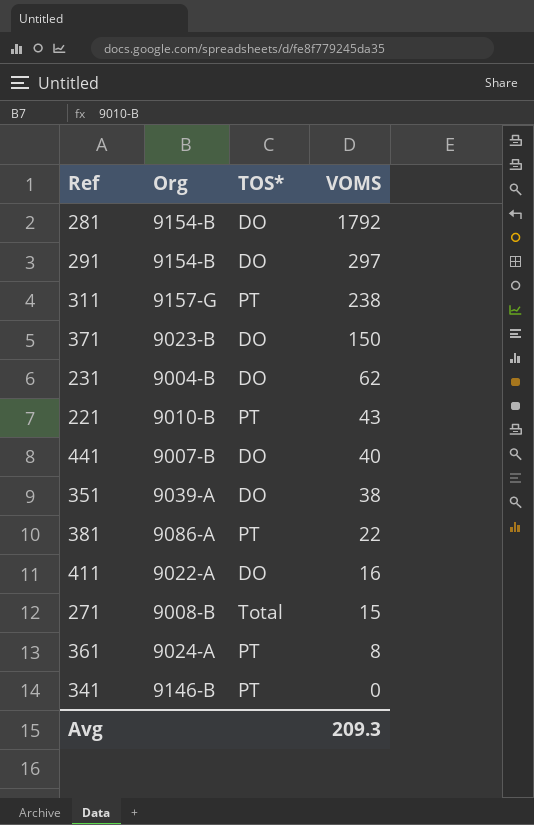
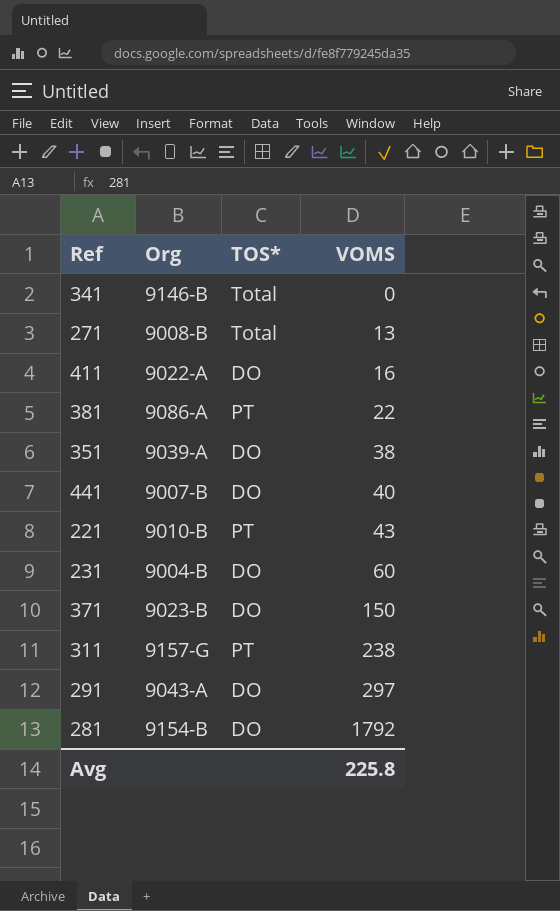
row order: VOMS descending -> VOMS ascending
row 361: 9024-A | PT | 8 -> none
341 | TOS*: PT -> Total
271 | VOMS: 15 -> 13
231 | VOMS: 62 -> 60
291 | Org: 9154-B -> 9043-A
Avg | VOMS: 209.3 -> 225.8

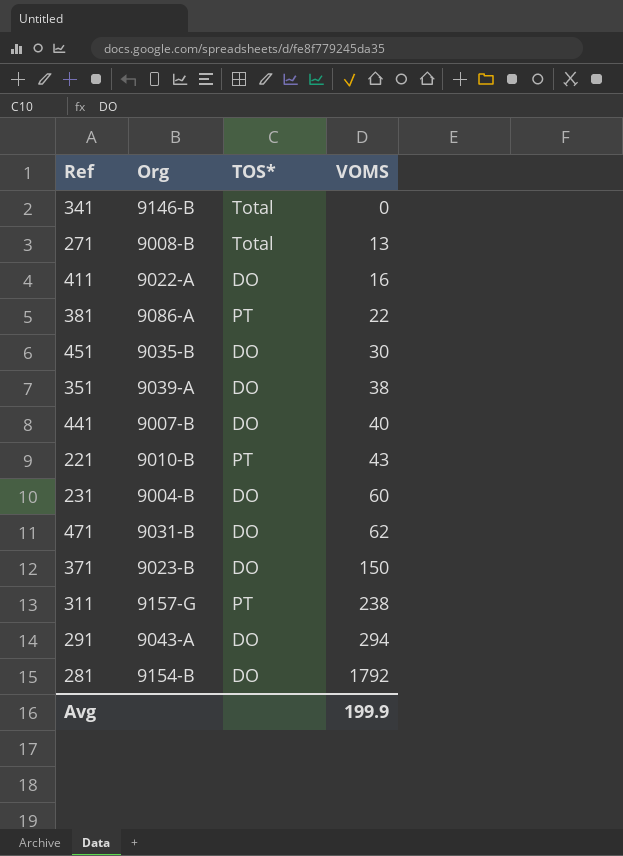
row 451: none -> 9035-B | DO | 30
row 471: none -> 9031-B | DO | 62
291 | VOMS: 297 -> 294
Avg | VOMS: 225.8 -> 199.9

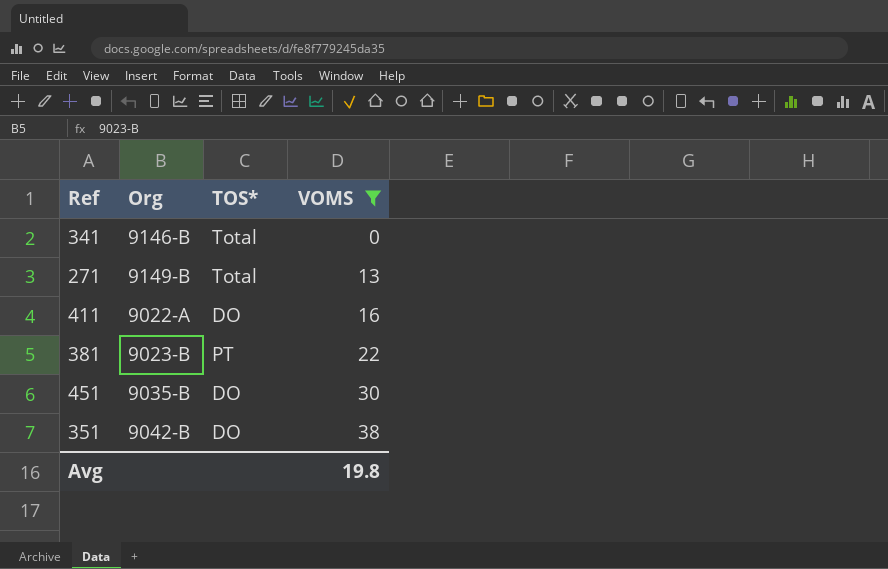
filter: none -> VOMS <= 38
271 | Org: 9008-B -> 9149-B
381 | Org: 9086-A -> 9023-B
351 | Org: 9039-A -> 9042-B
Avg | VOMS: 199.9 -> 19.8

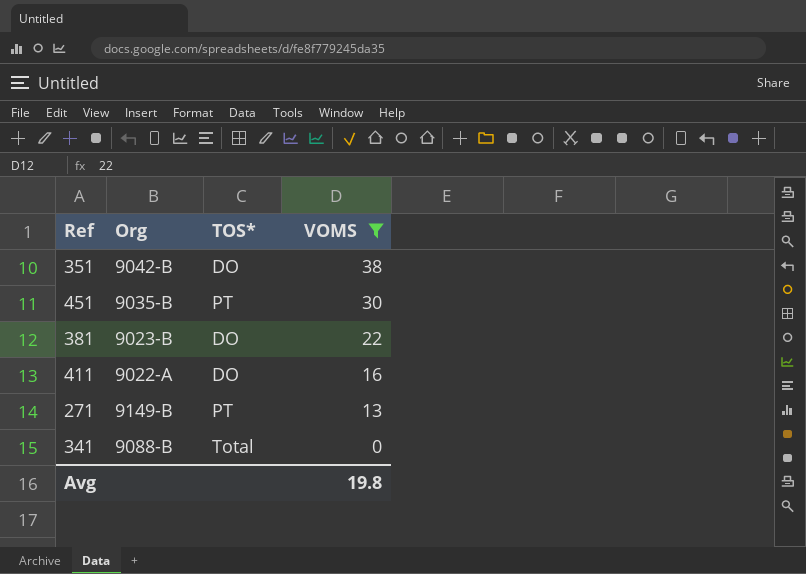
row order: VOMS ascending -> VOMS descending
451 | TOS*: DO -> PT
381 | TOS*: PT -> DO
271 | TOS*: Total -> PT
341 | Org: 9146-B -> 9088-B

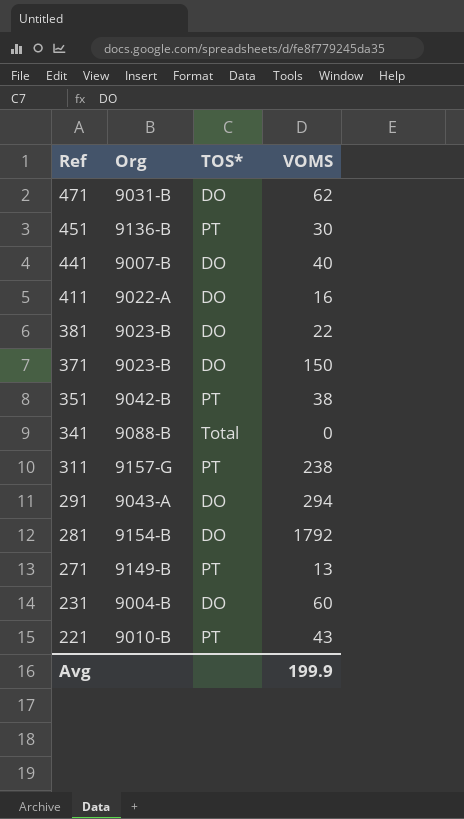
filter: VOMS <= 38 -> none
row order: VOMS descending -> Ref descending
451 | Org: 9035-B -> 9136-B
351 | TOS*: DO -> PT
Avg | VOMS: 19.8 -> 199.9

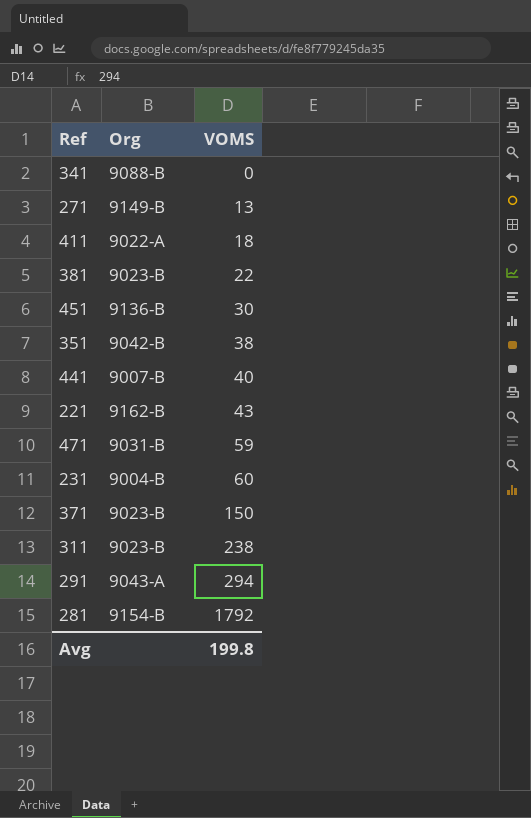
row order: Ref descending -> VOMS ascending
column TOS* | position: 3 -> none
411 | VOMS: 16 -> 18
221 | Org: 9010-B -> 9162-B
471 | VOMS: 62 -> 59
311 | Org: 9157-G -> 9023-B
Avg | VOMS: 199.9 -> 199.8

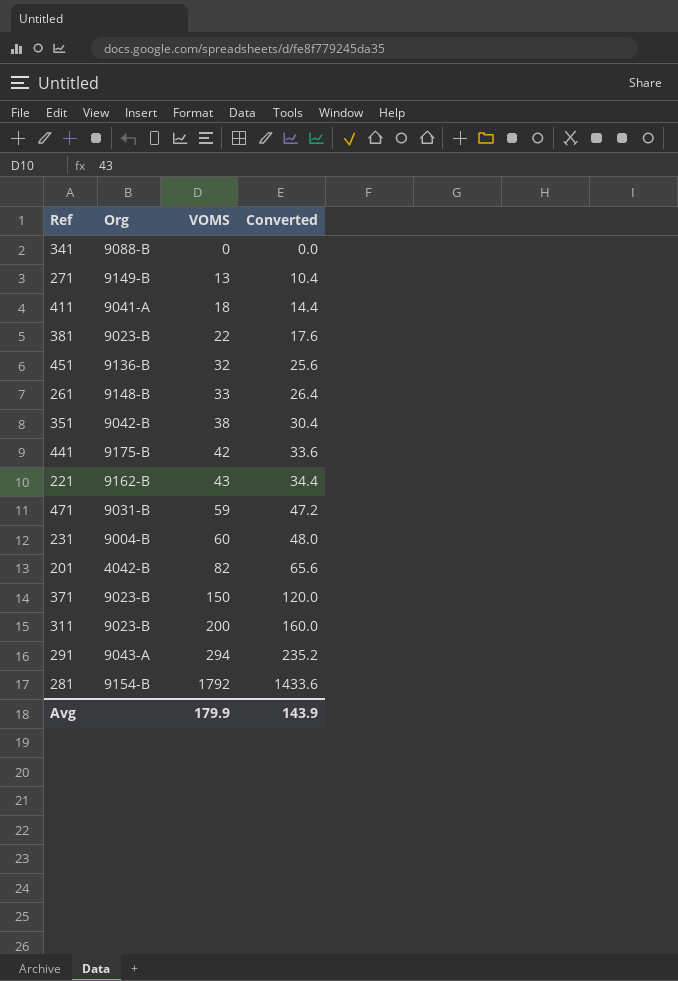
column Converted | formula: none -> [VOMS] * 0.8
411 | Org: 9022-A -> 9041-A
451 | VOMS: 30 -> 32
row 261: none -> 9148-B | 33 | 26.4
441 | Org: 9007-B -> 9175-B
441 | VOMS: 40 -> 42
row 201: none -> 4042-B | 82 | 65.6
311 | VOMS: 238 -> 200
Avg | VOMS: 199.8 -> 179.9

